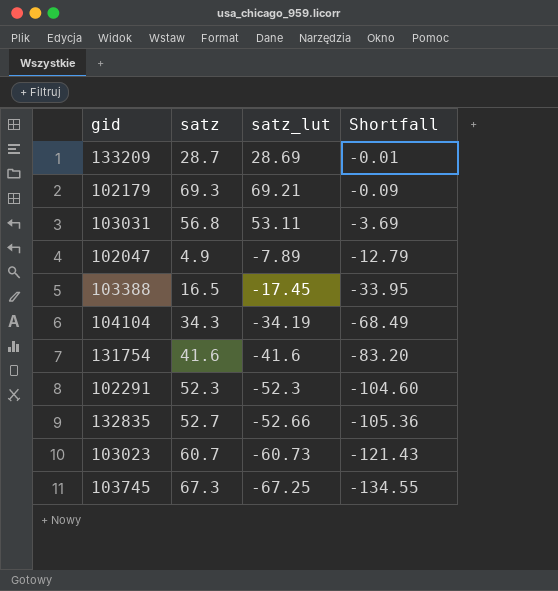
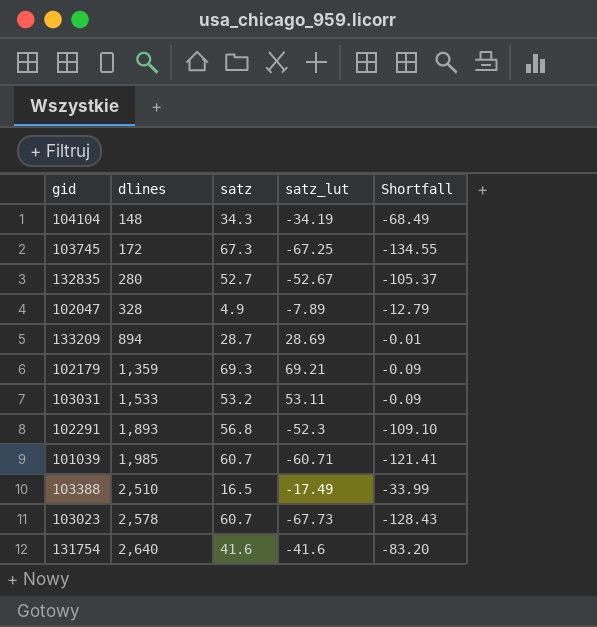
row order: Shortfall descending -> dlines ascending
column dlines | position: none -> 2
132835 | satz_lut: -52.66 -> -52.67
132835 | Shortfall: -105.36 -> -105.37
103031 | satz: 56.8 -> 53.2
103031 | Shortfall: -3.69 -> -0.09
102291 | satz: 52.3 -> 56.8
102291 | Shortfall: -104.60 -> -109.10
row 101039: none -> 1,985 | 60.7 | -60.71 | -121.41
103388 | satz_lut: -17.45 -> -17.49
103388 | Shortfall: -33.95 -> -33.99
103023 | satz_lut: -60.73 -> -67.73
103023 | Shortfall: -121.43 -> -128.43

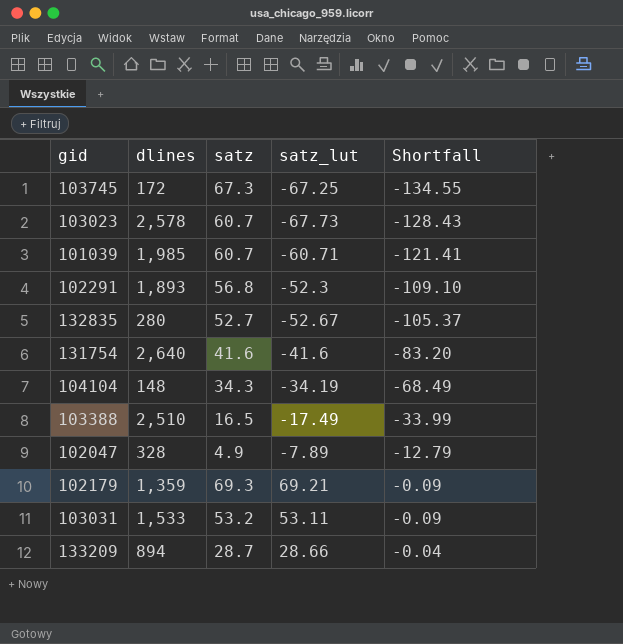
row order: dlines ascending -> Shortfall ascending
133209 | satz_lut: 28.69 -> 28.66
133209 | Shortfall: -0.01 -> -0.04

